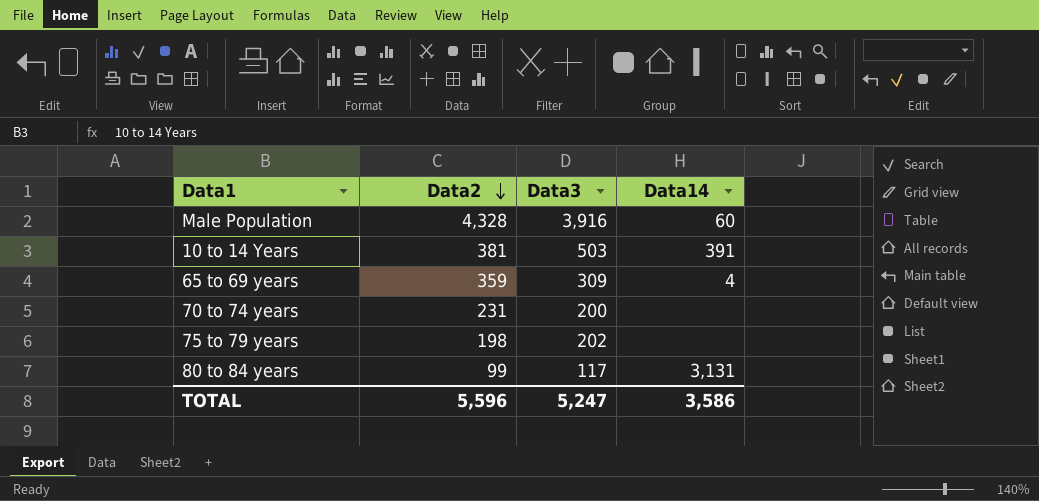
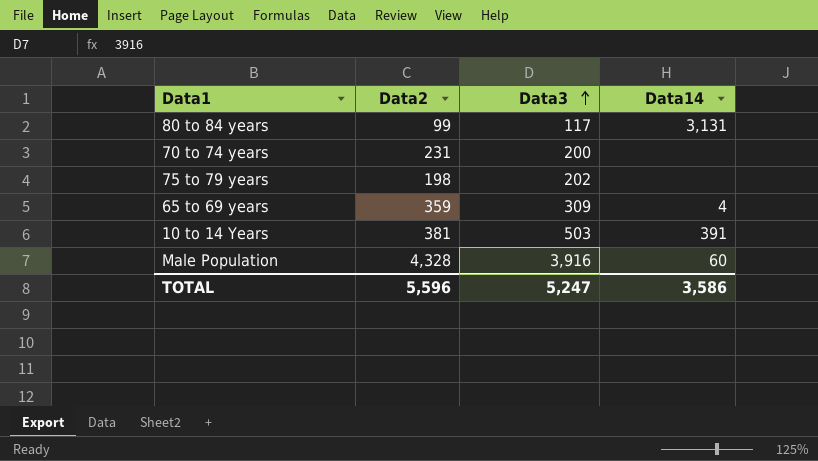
row order: Data2 descending -> Data3 ascending

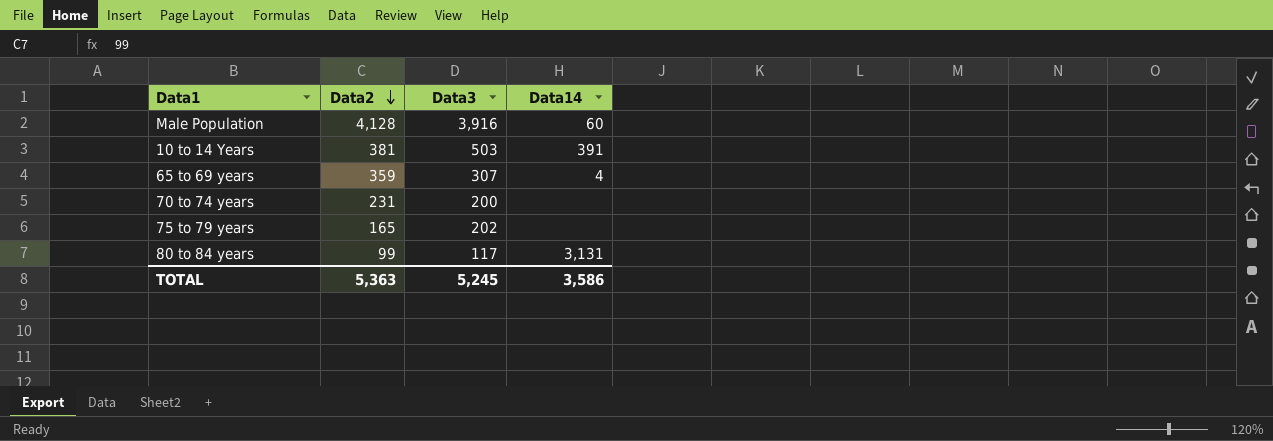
row order: Data3 ascending -> Data2 descending
Male Population | Data2: 4,328 -> 4,128
65 to 69 years | Data3: 309 -> 307
75 to 79 years | Data2: 198 -> 165
TOTAL | Data2: 5,596 -> 5,363
TOTAL | Data3: 5,247 -> 5,245

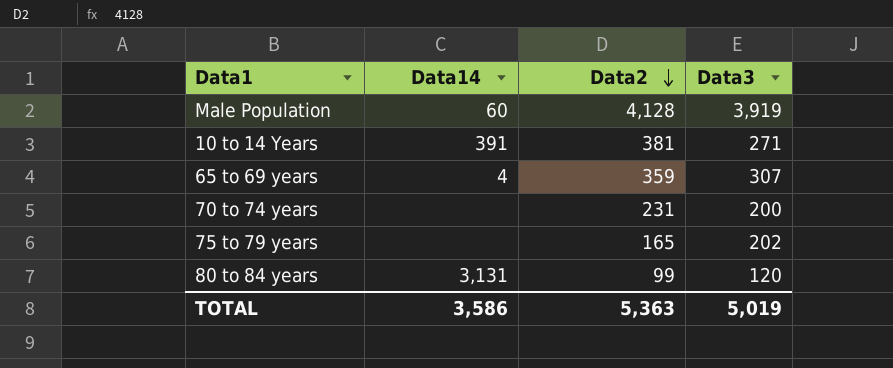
column Data14 | position: 4 -> 2
Male Population | Data3: 3,916 -> 3,919
10 to 14 Years | Data3: 503 -> 271
80 to 84 years | Data3: 117 -> 120
TOTAL | Data3: 5,245 -> 5,019

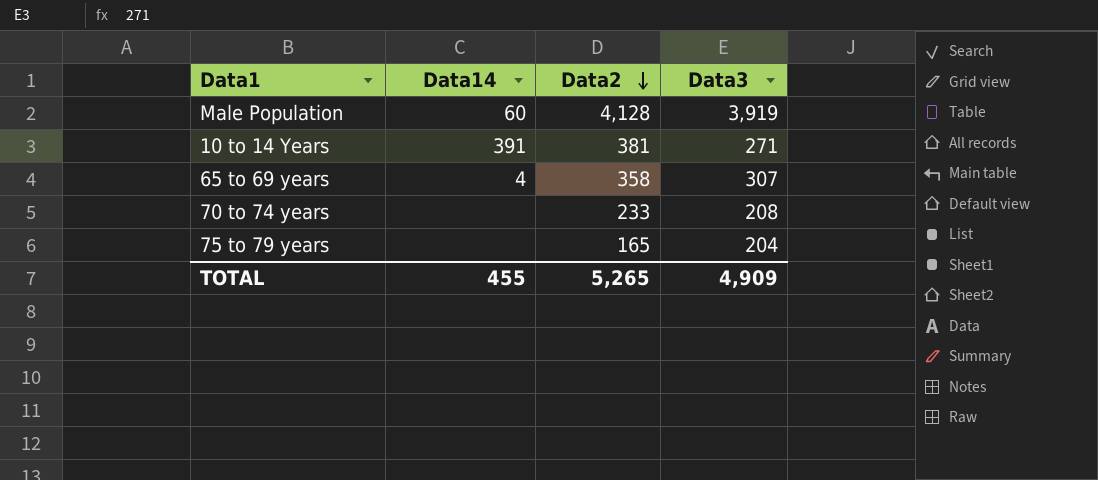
row 80 to 84 years: 3,131 | 99 | 120 -> none
65 to 69 years | Data2: 359 -> 358
70 to 74 years | Data2: 231 -> 233
70 to 74 years | Data3: 200 -> 208
75 to 79 years | Data3: 202 -> 204
TOTAL | Data14: 3,586 -> 455
TOTAL | Data2: 5,363 -> 5,265
TOTAL | Data3: 5,019 -> 4,909

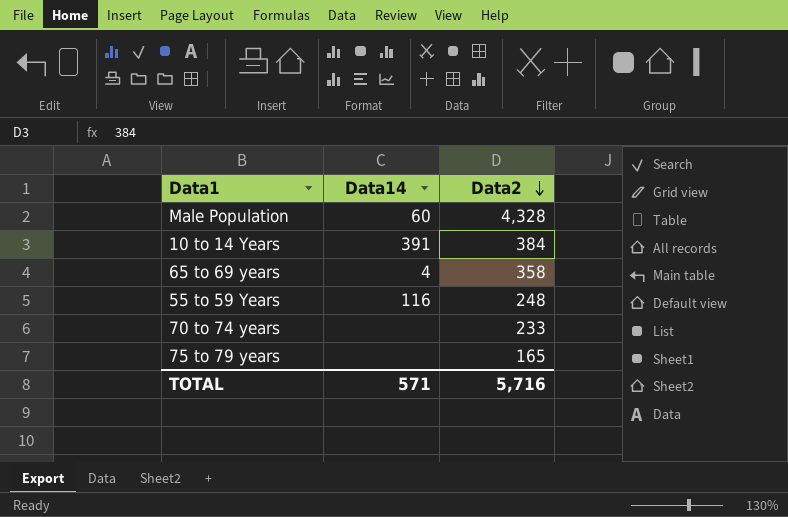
column Data3 | position: 4 -> none
Male Population | Data2: 4,128 -> 4,328
10 to 14 Years | Data2: 381 -> 384
row 55 to 59 Years: none -> 116 | 248
TOTAL | Data14: 455 -> 571
TOTAL | Data2: 5,265 -> 5,716

